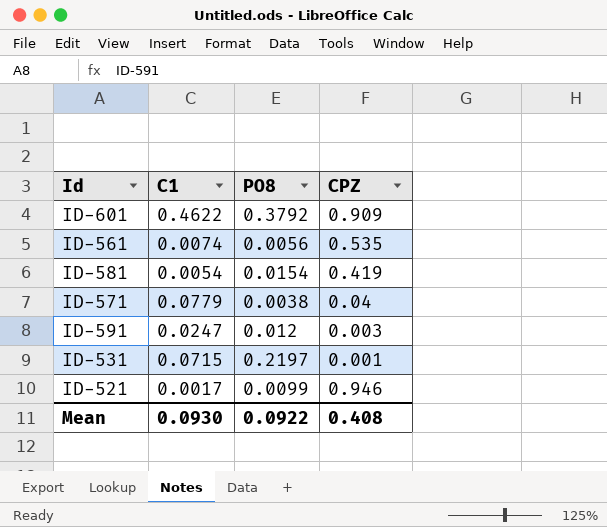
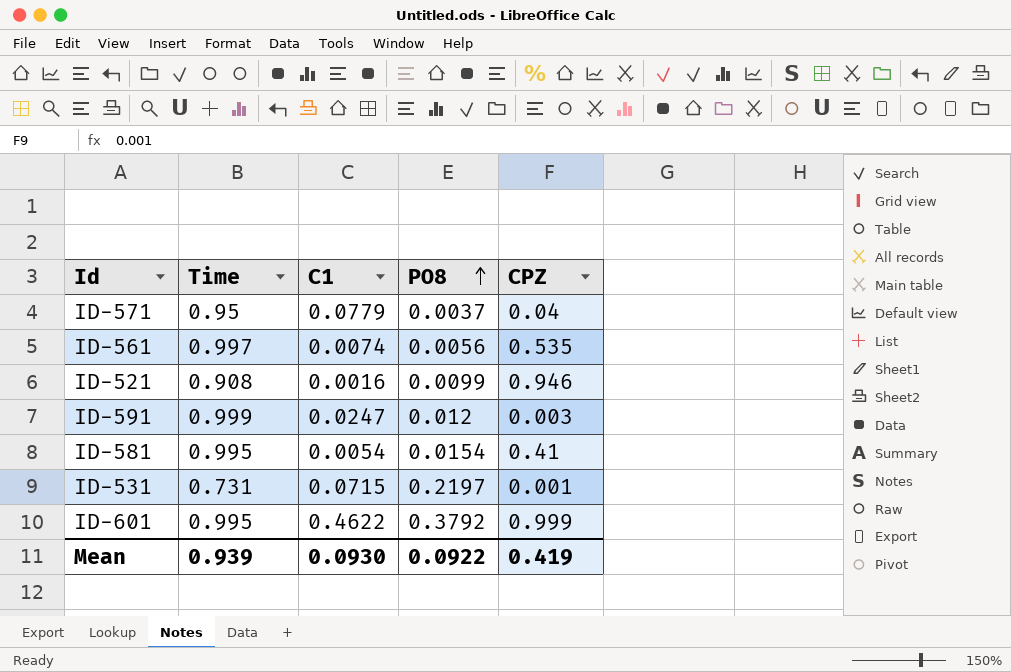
row order: none -> PO8 ascending
column Time | position: none -> 2
ID-571 | PO8: 0.0038 -> 0.0037
ID-521 | C1: 0.0017 -> 0.0016
ID-581 | CPZ: 0.419 -> 0.41
ID-601 | CPZ: 0.909 -> 0.999
Mean | CPZ: 0.408 -> 0.419

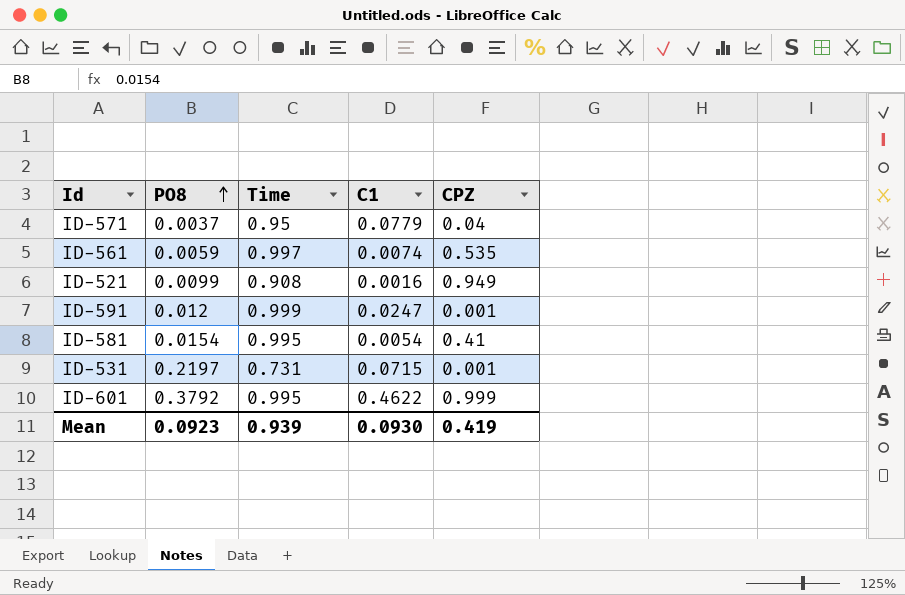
column PO8 | position: 4 -> 2
ID-561 | PO8: 0.0056 -> 0.0059
ID-521 | CPZ: 0.946 -> 0.949
ID-591 | CPZ: 0.003 -> 0.001
Mean | PO8: 0.0922 -> 0.0923

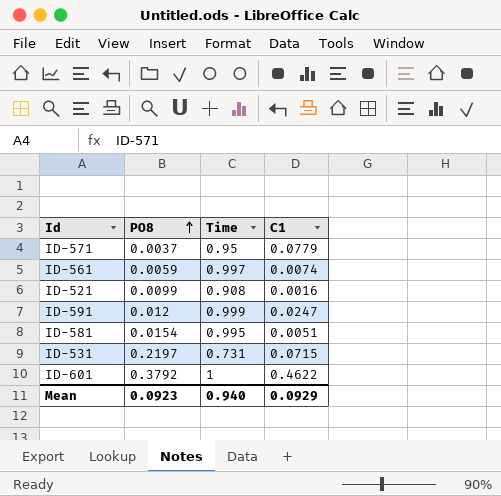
column CPZ | position: 5 -> none
ID-581 | C1: 0.0054 -> 0.0051
ID-601 | Time: 0.995 -> 1
Mean | Time: 0.939 -> 0.940
Mean | C1: 0.0930 -> 0.0929

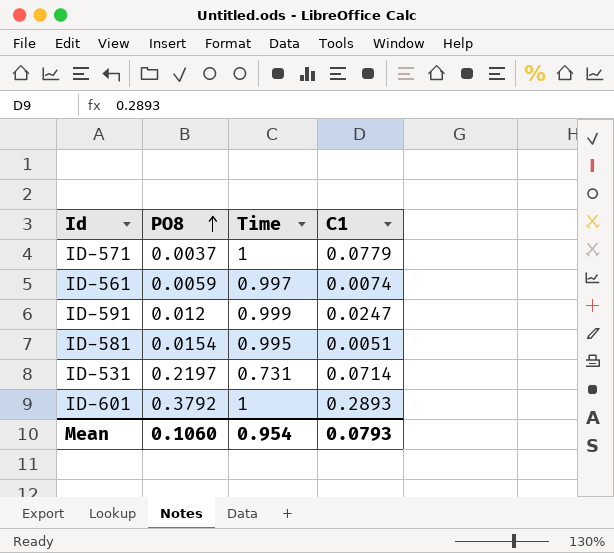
row ID-521: 0.0099 | 0.908 | 0.0016 -> none
ID-571 | Time: 0.95 -> 1
ID-531 | C1: 0.0715 -> 0.0714
ID-601 | C1: 0.4622 -> 0.2893
Mean | PO8: 0.0923 -> 0.1060
Mean | Time: 0.940 -> 0.954
Mean | C1: 0.0929 -> 0.0793

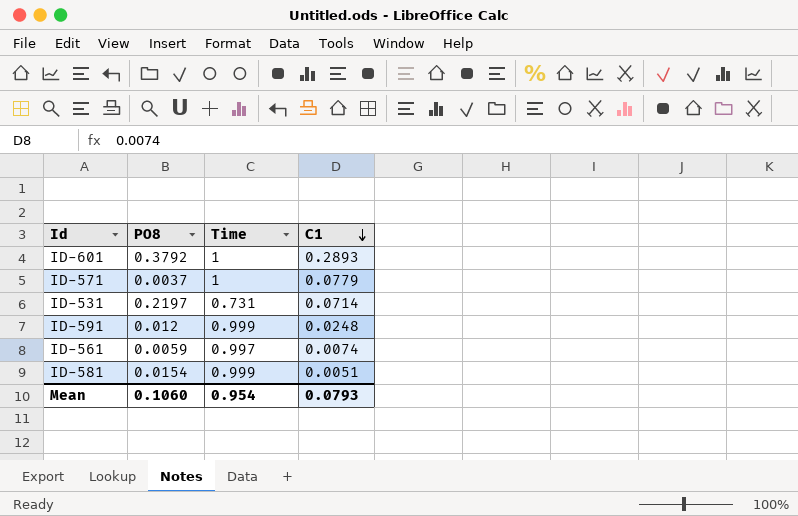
row order: PO8 ascending -> C1 descending
ID-591 | C1: 0.0247 -> 0.0248
ID-581 | Time: 0.995 -> 0.999

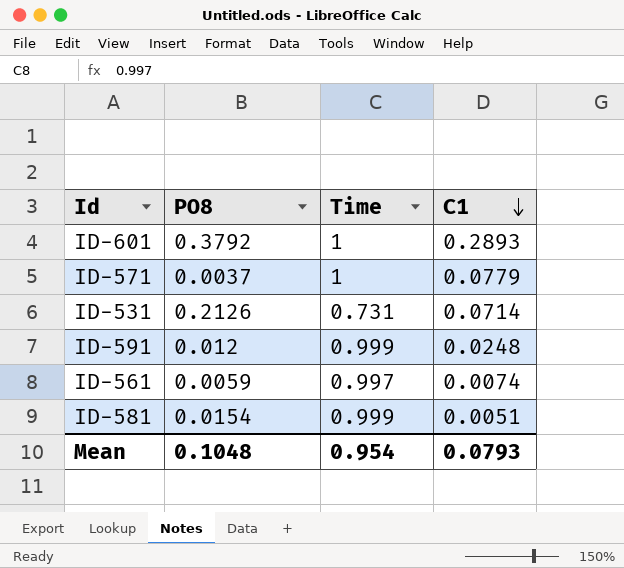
ID-531 | PO8: 0.2197 -> 0.2126
Mean | PO8: 0.1060 -> 0.1048

